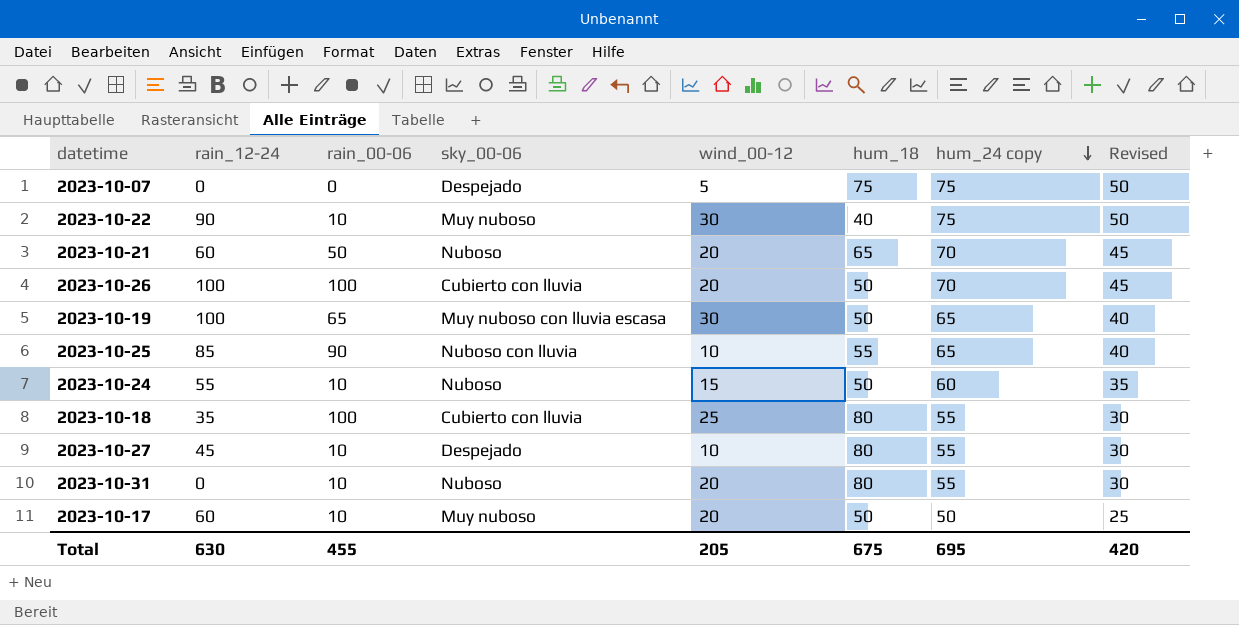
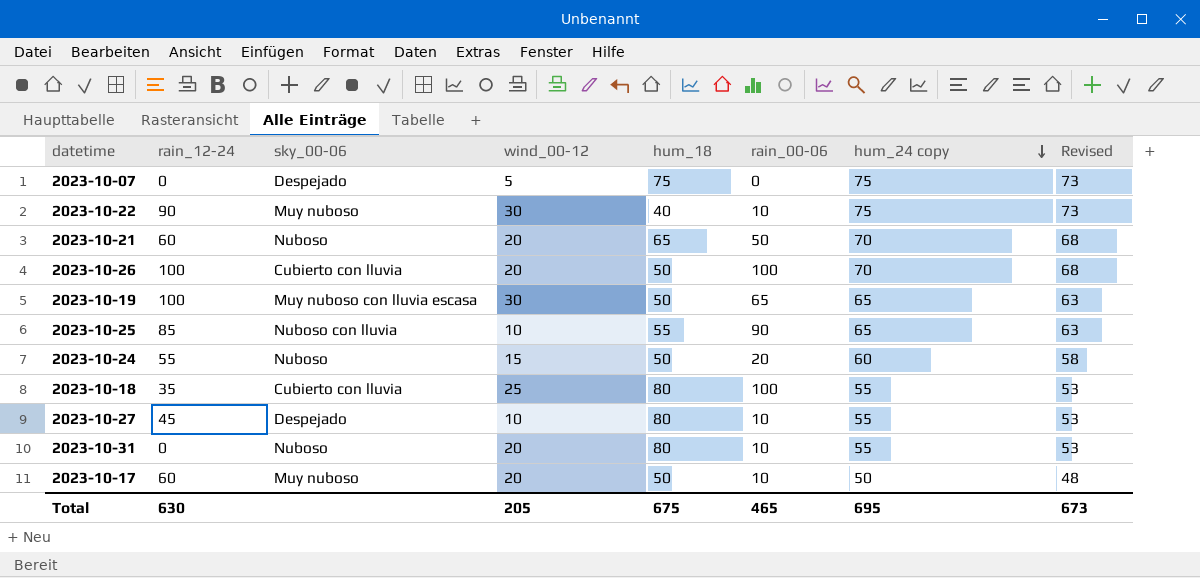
column rain_00-06 | position: 3 -> 6
column Revised | formula: [hum_24 copy] - 25 -> [hum_24 copy] - 2
2023-10-24 | rain_00-06: 10 -> 20
Total | rain_00-06: 455 -> 465
Total | Revised: 420 -> 673

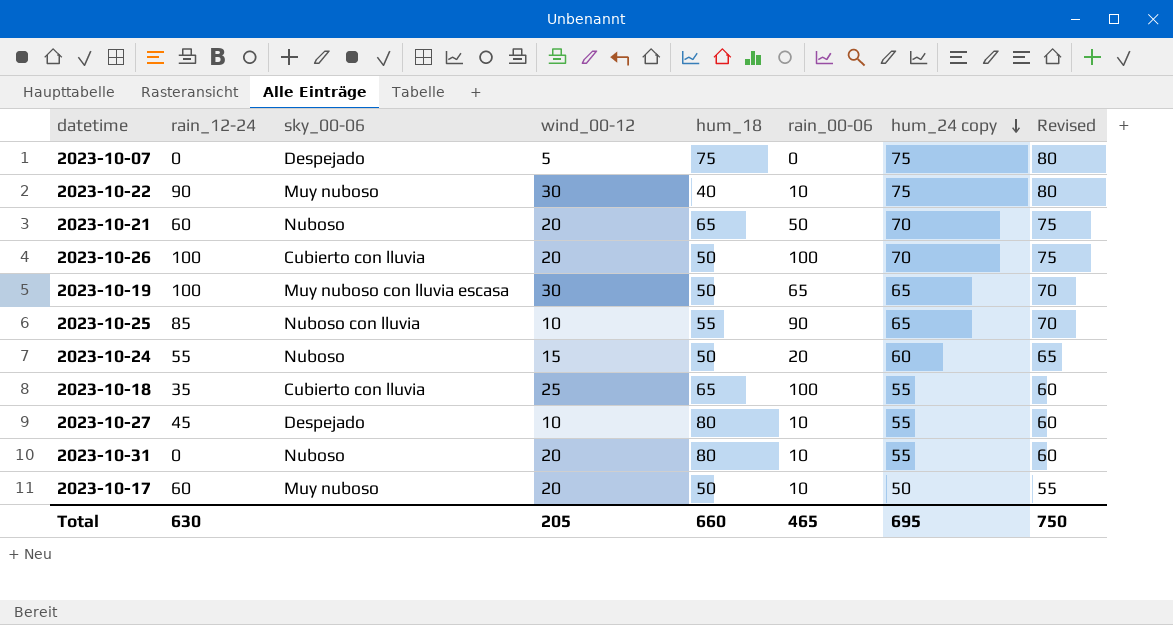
column Revised | formula: [hum_24 copy] - 2 -> [hum_24 copy] + 5
2023-10-18 | hum_18: 80 -> 65
Total | hum_18: 675 -> 660
Total | Revised: 673 -> 750

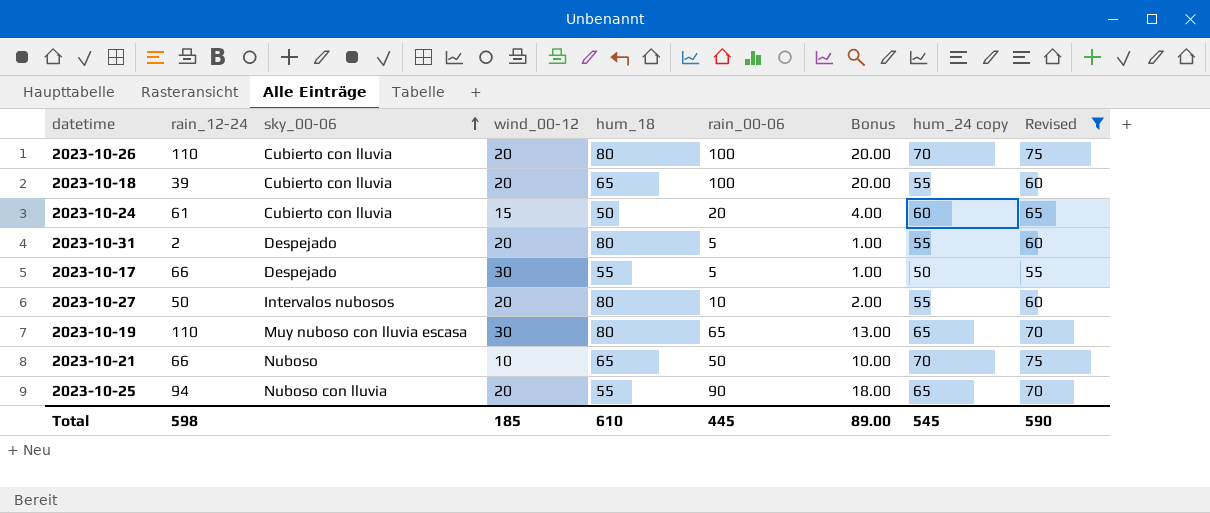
filter: none -> Revised != 80
row order: hum_24 copy descending -> sky_00-06 ascending
column Bonus | formula: none -> [rain_00-06] * 0.2
2023-10-26 | rain_12-24: 100 -> 110
2023-10-26 | hum_18: 50 -> 80
2023-10-18 | rain_12-24: 35 -> 39
2023-10-18 | wind_00-12: 25 -> 20
2023-10-24 | rain_12-24: 55 -> 61
2023-10-24 | sky_00-06: Nuboso -> Cubierto con lluvia
2023-10-31 | rain_12-24: 0 -> 2
2023-10-31 | sky_00-06: Nuboso -> Despejado
2023-10-31 | rain_00-06: 10 -> 5
2023-10-17 | rain_12-24: 60 -> 66
2023-10-17 | sky_00-06: Muy nuboso -> Despejado
2023-10-17 | wind_00-12: 20 -> 30
2023-10-17 | hum_18: 50 -> 55
2023-10-17 | rain_00-06: 10 -> 5
2023-10-27 | rain_12-24: 45 -> 50
2023-10-27 | sky_00-06: Despejado -> Intervalos nubosos
2023-10-27 | wind_00-12: 10 -> 20
2023-10-19 | rain_12-24: 100 -> 110
2023-10-19 | hum_18: 50 -> 80
2023-10-21 | rain_12-24: 60 -> 66
2023-10-21 | wind_00-12: 20 -> 10
2023-10-25 | rain_12-24: 85 -> 94
2023-10-25 | wind_00-12: 10 -> 20
Total | rain_12-24: 630 -> 598
Total | wind_00-12: 205 -> 185
Total | hum_18: 660 -> 610
Total | rain_00-06: 465 -> 445
Total | hum_24 copy: 695 -> 545
Total | Revised: 750 -> 590

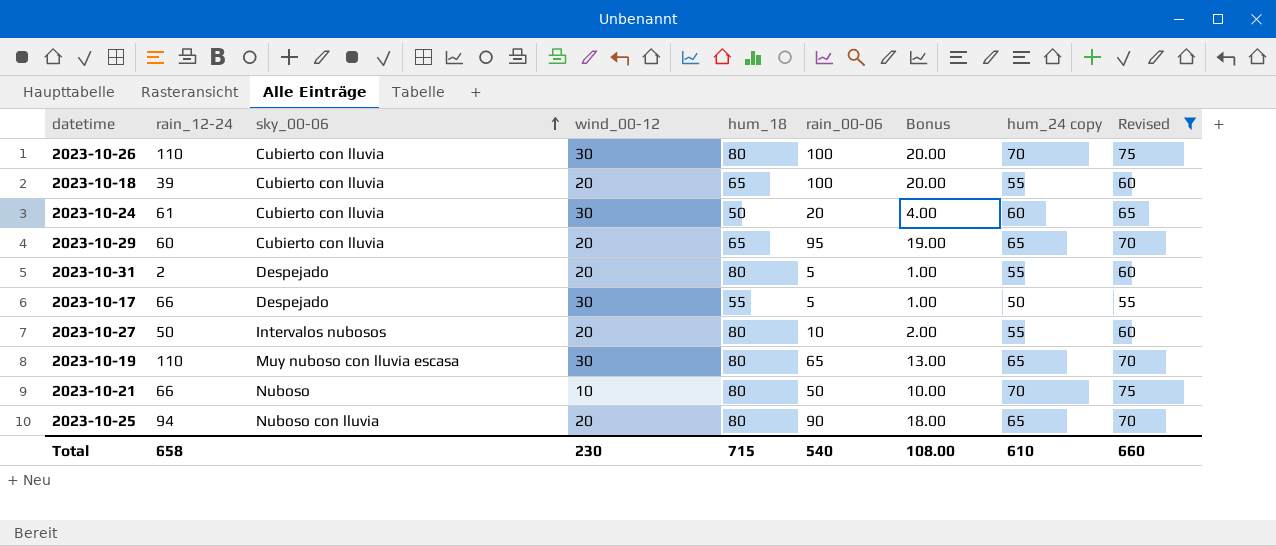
2023-10-26 | wind_00-12: 20 -> 30
2023-10-24 | wind_00-12: 15 -> 30
row 2023-10-29: none -> 60 | Cubierto con lluvia | 20 | 65 | 95 | 19.00 | 65 | 70
2023-10-21 | hum_18: 65 -> 80
2023-10-25 | hum_18: 55 -> 80
Total | rain_12-24: 598 -> 658
Total | wind_00-12: 185 -> 230
Total | hum_18: 610 -> 715
Total | rain_00-06: 445 -> 540
Total | Bonus: 89.00 -> 108.00
Total | hum_24 copy: 545 -> 610
Total | Revised: 590 -> 660

